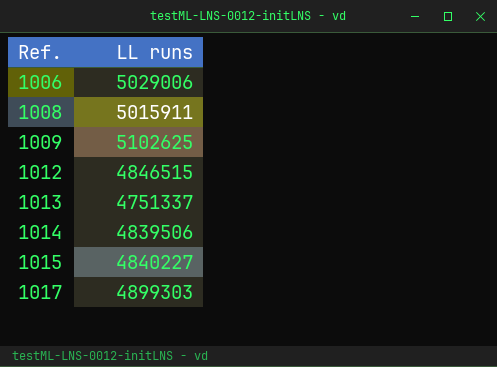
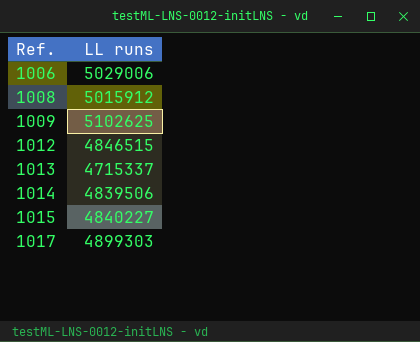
1008 | LL runs: 5015911 -> 5015912
1013 | LL runs: 4751337 -> 4715337

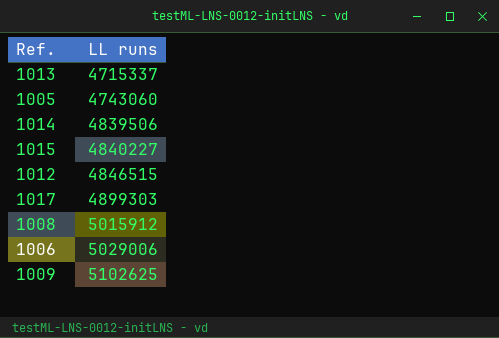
row order: Ref. ascending -> LL runs ascending
row 1005: none -> 4743060

